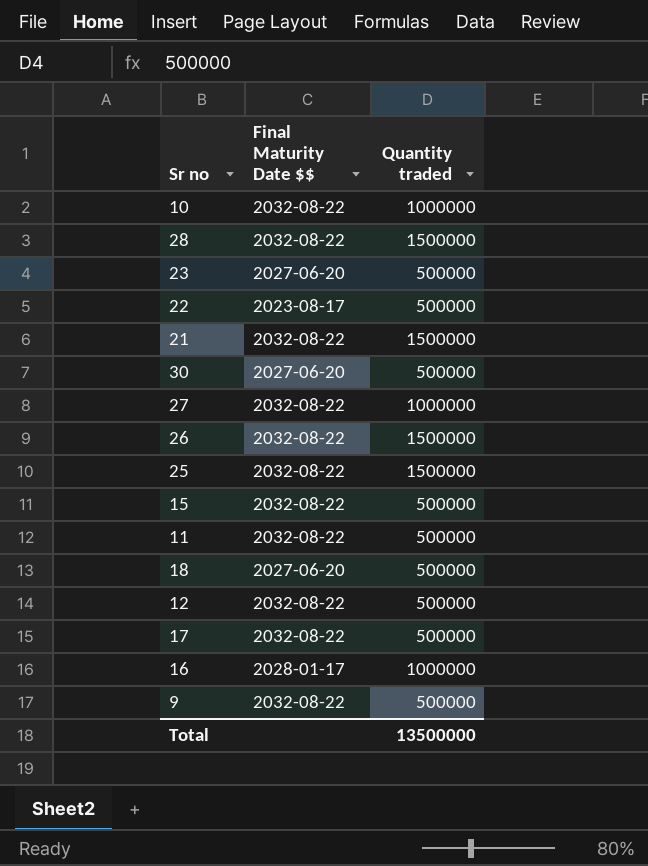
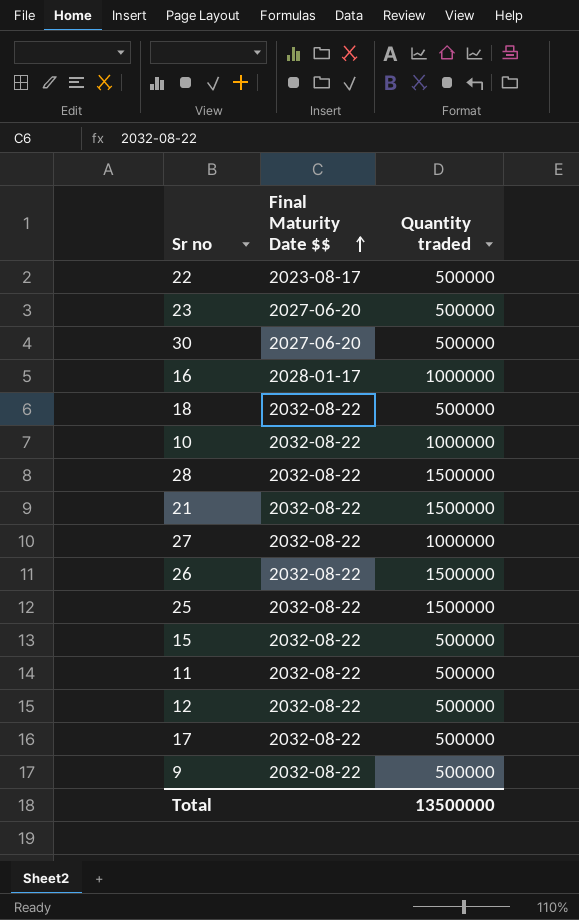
row order: none -> Final Maturity Date $$ ascending
18 | Final Maturity Date $$: 2027-06-20 -> 2032-08-22

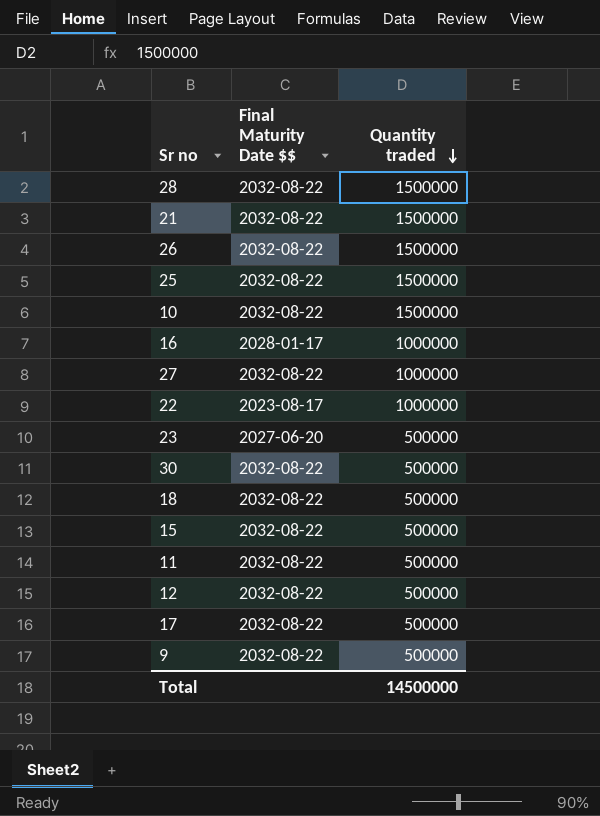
row order: Final Maturity Date $$ ascending -> Quantity traded descending
10 | Quantity traded: 1000000 -> 1500000
22 | Quantity traded: 500000 -> 1000000
30 | Final Maturity Date $$: 2027-06-20 -> 2032-08-22
Total | Quantity traded: 13500000 -> 14500000

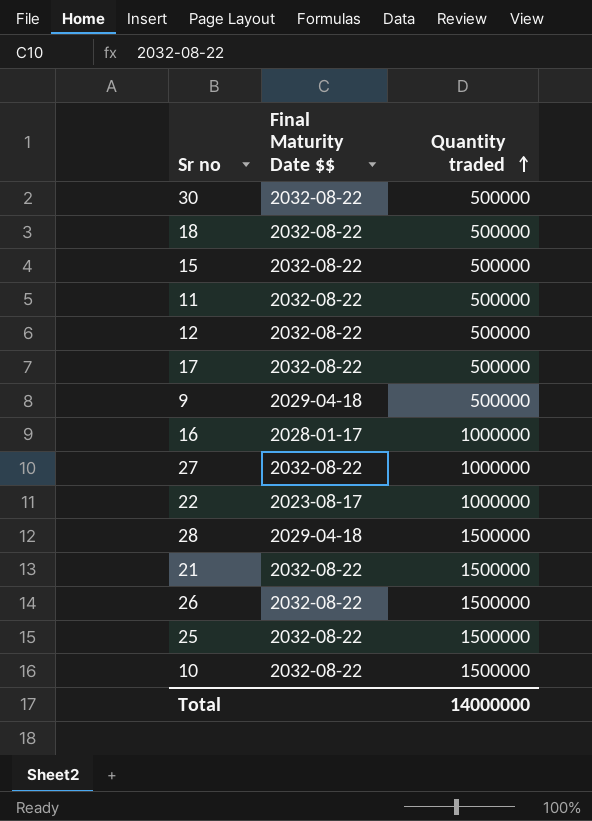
row order: Quantity traded descending -> Quantity traded ascending
row 23: 2027-06-20 | 500000 -> none
9 | Final Maturity Date $$: 2032-08-22 -> 2029-04-18
28 | Final Maturity Date $$: 2032-08-22 -> 2029-04-18
Total | Quantity traded: 14500000 -> 14000000

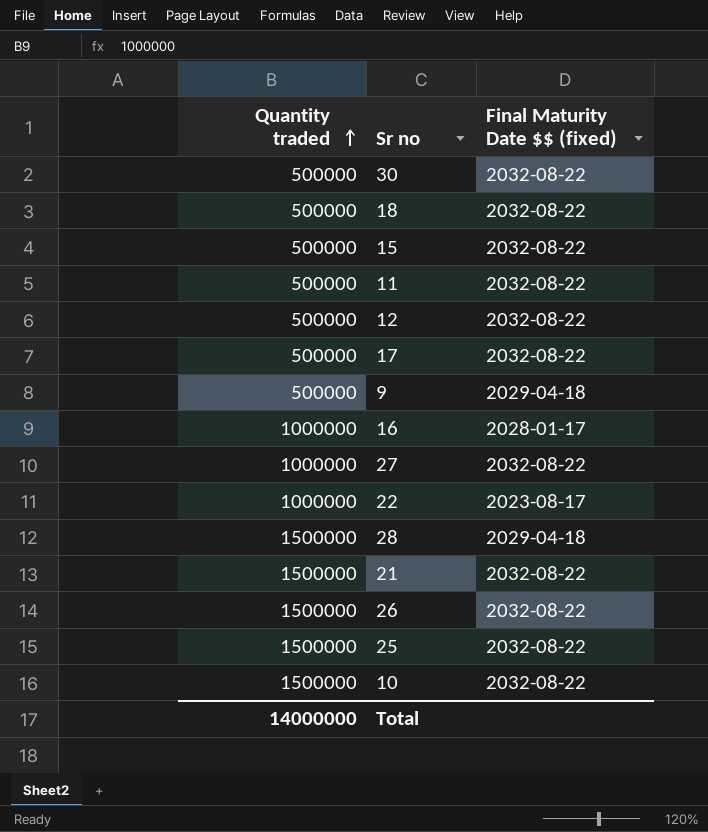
column Quantity traded | position: 3 -> 1
column name: Final Maturity Date $$ -> Final Maturity Date $$ (fixed)

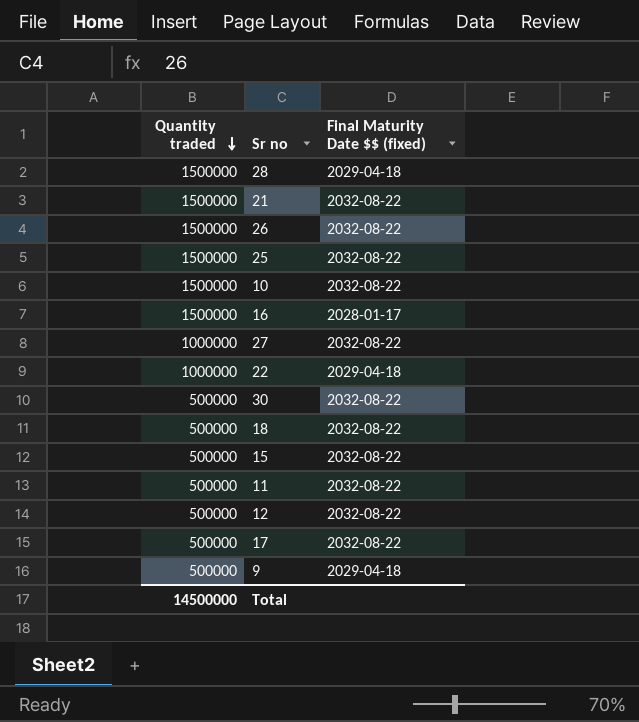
row order: Quantity traded ascending -> Quantity traded descending
16 | Quantity traded: 1000000 -> 1500000
22 | Final Maturity Date $$ (fixed): 2023-08-17 -> 2029-04-18
Total | Quantity traded: 14000000 -> 14500000

